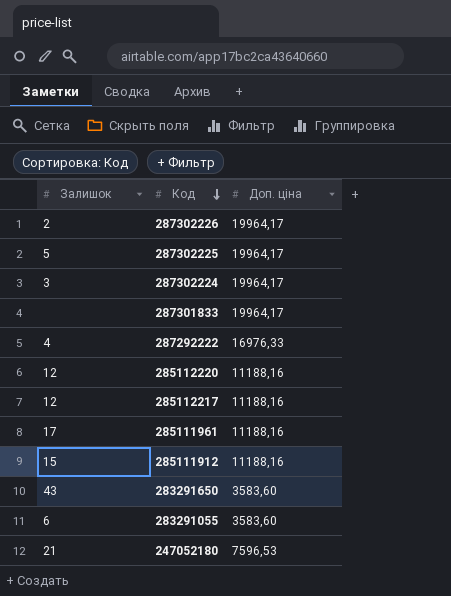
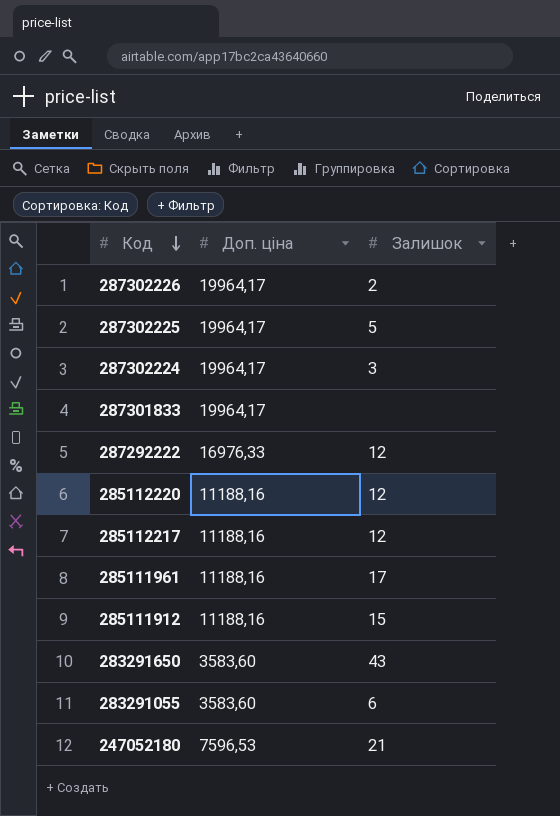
column Залишок | position: 1 -> 3
287292222 | Залишок: 4 -> 12

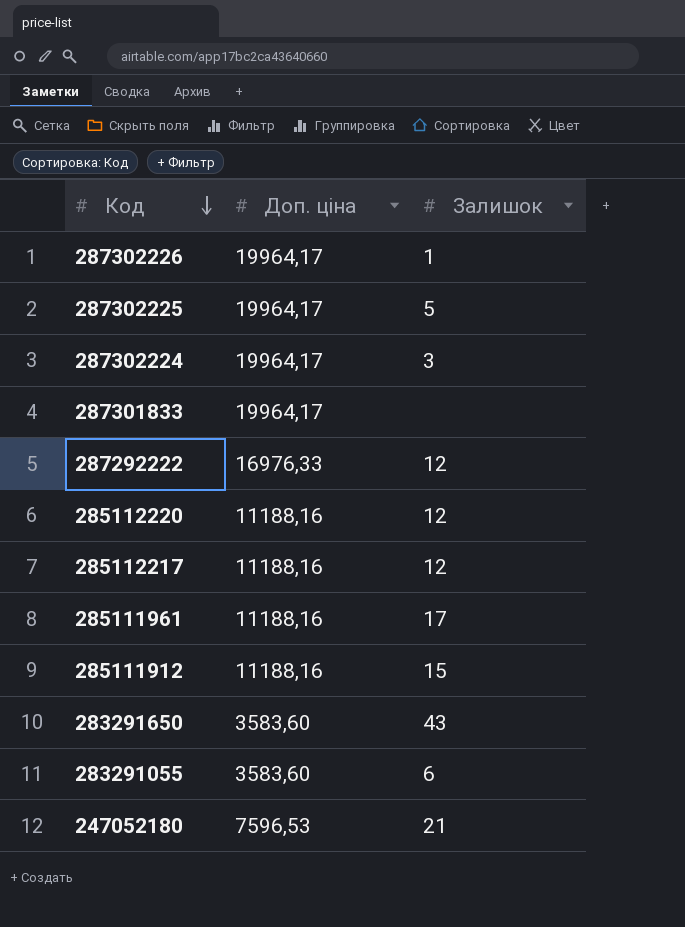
287302226 | Залишок: 2 -> 1

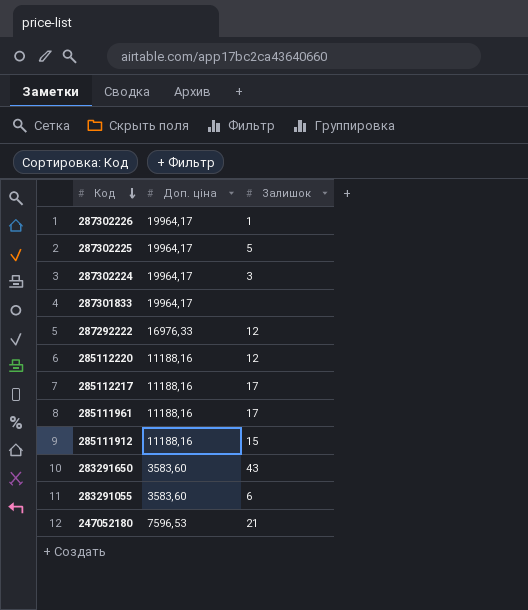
285112217 | Залишок: 12 -> 17

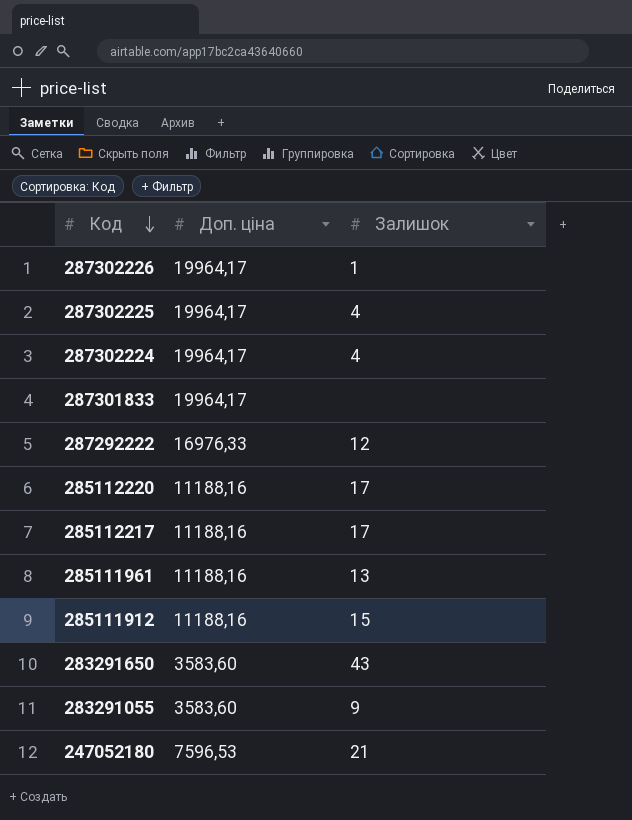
287302225 | Залишок: 5 -> 4
287302224 | Залишок: 3 -> 4
285112220 | Залишок: 12 -> 17
285111961 | Залишок: 17 -> 13
283291055 | Залишок: 6 -> 9

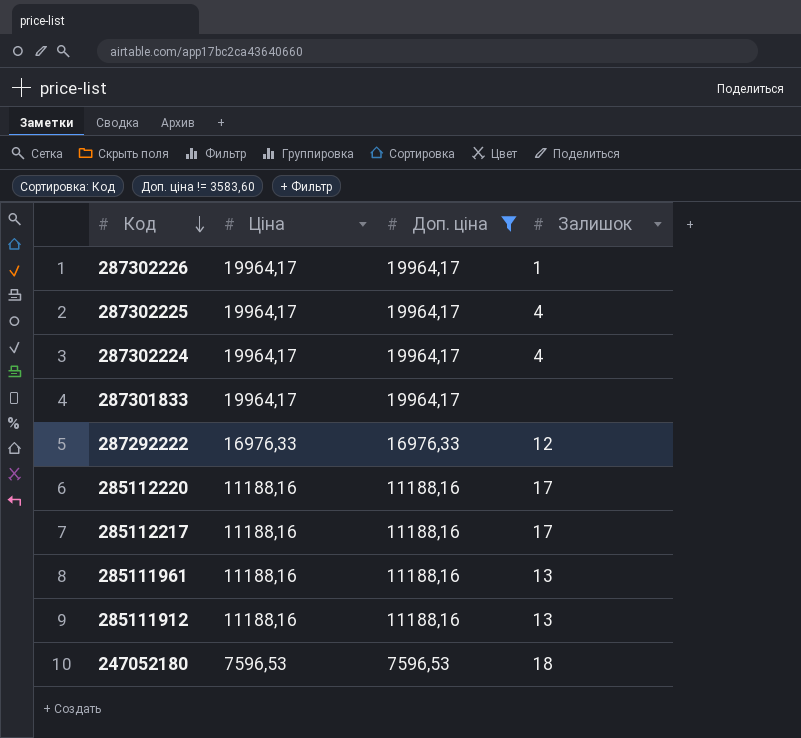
filter: none -> Доп. ціна != 3583,60
column Ціна | position: none -> 2
285111912 | Залишок: 15 -> 13
247052180 | Залишок: 21 -> 18

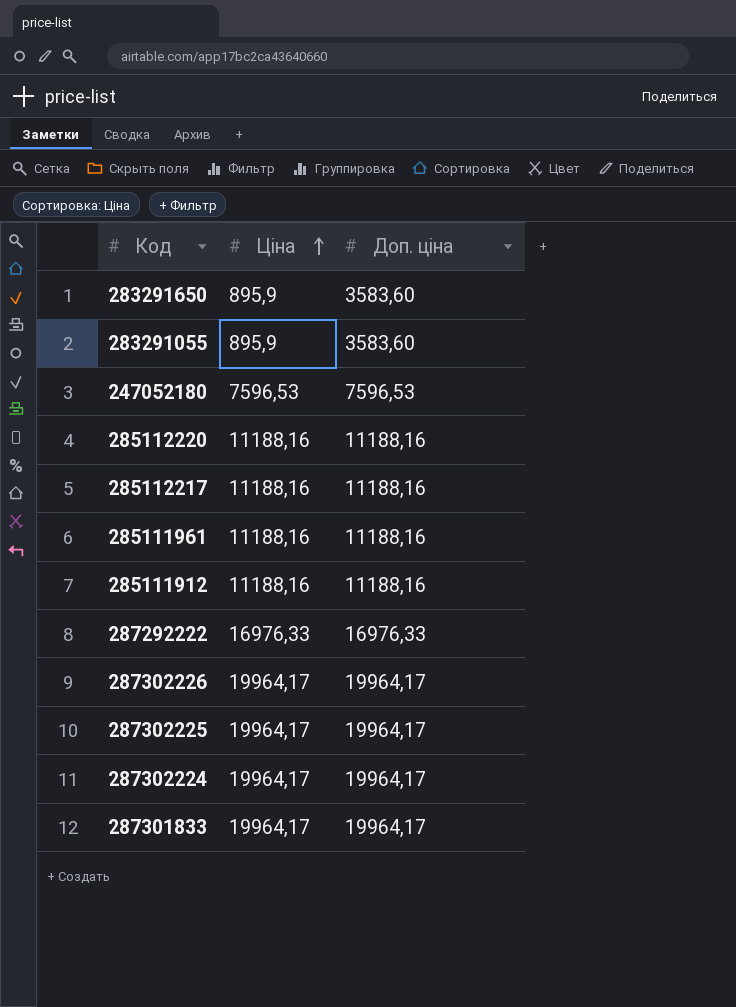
filter: Доп. ціна != 3583,60 -> none
row order: Код descending -> Ціна ascending
column Залишок | position: 4 -> none

